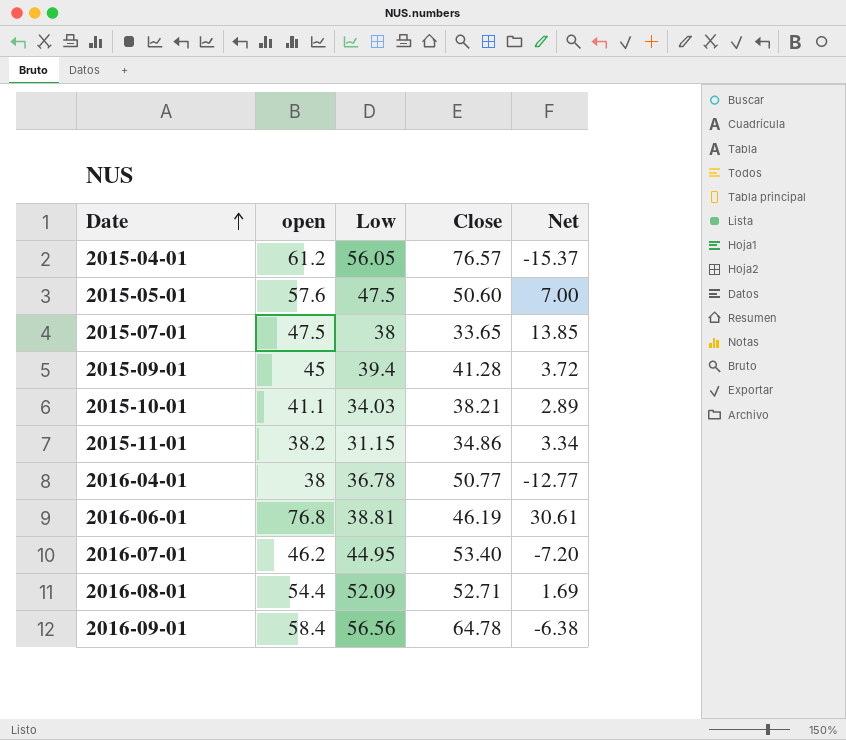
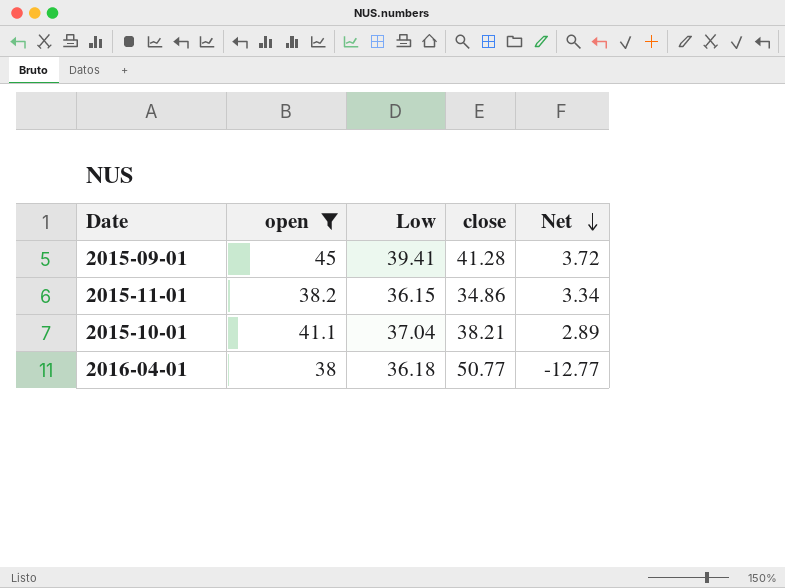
filter: none -> open <= 45
row order: Date ascending -> Net descending
column name: Close -> close
2015-09-01 | Low: 39.4 -> 39.41
2015-11-01 | Low: 31.15 -> 36.15
2015-10-01 | Low: 34.03 -> 37.04
2016-04-01 | Low: 36.78 -> 36.18

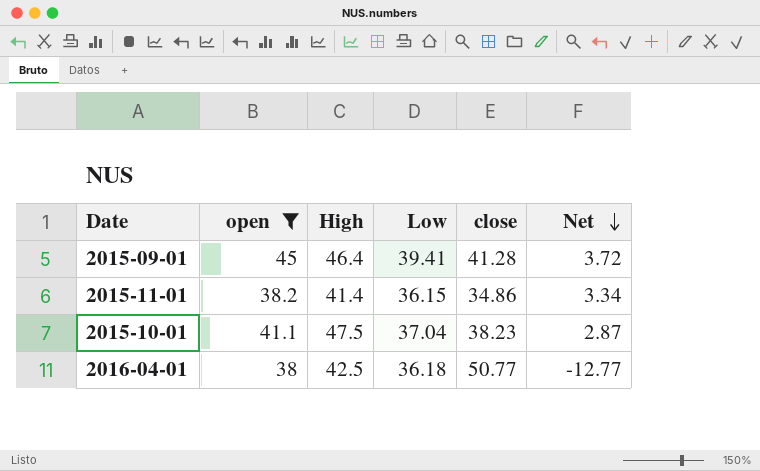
column High | position: none -> 3
2015-10-01 | close: 38.21 -> 38.23
2015-10-01 | Net: 2.89 -> 2.87

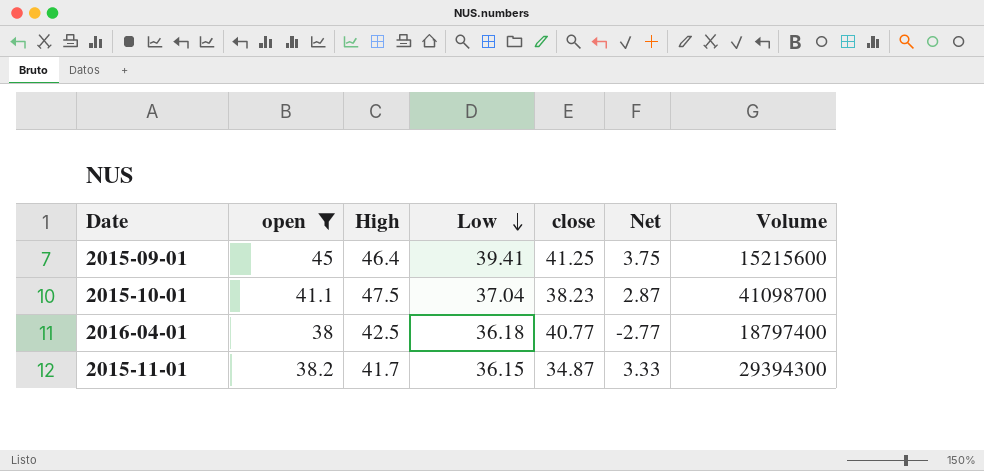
row order: Net descending -> Low descending
column Volume | position: none -> 7
2015-09-01 | close: 41.28 -> 41.25
2015-09-01 | Net: 3.72 -> 3.75
2016-04-01 | close: 50.77 -> 40.77
2016-04-01 | Net: -12.77 -> -2.77
2015-11-01 | High: 41.4 -> 41.7
2015-11-01 | close: 34.86 -> 34.87
2015-11-01 | Net: 3.34 -> 3.33

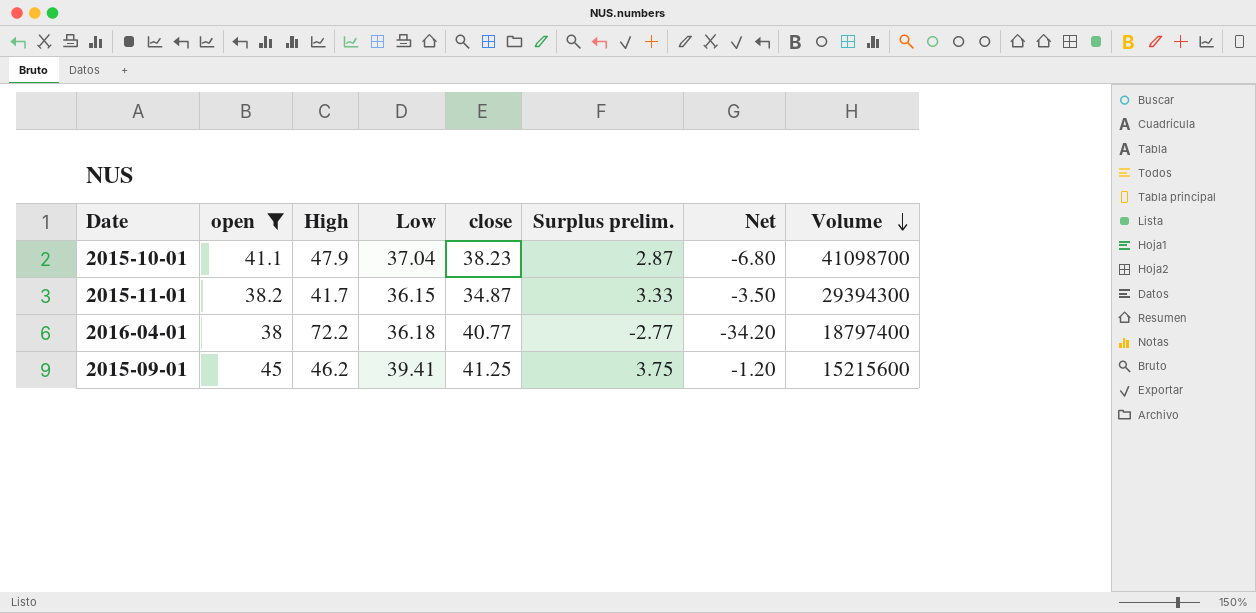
row order: Low descending -> Volume descending
column Surplus prelim. | formula: none -> [open] - [close]
column Net | formula: [open] - [close] -> [open] - [High]
2015-10-01 | High: 47.5 -> 47.9
2016-04-01 | High: 42.5 -> 72.2
2015-09-01 | High: 46.4 -> 46.2

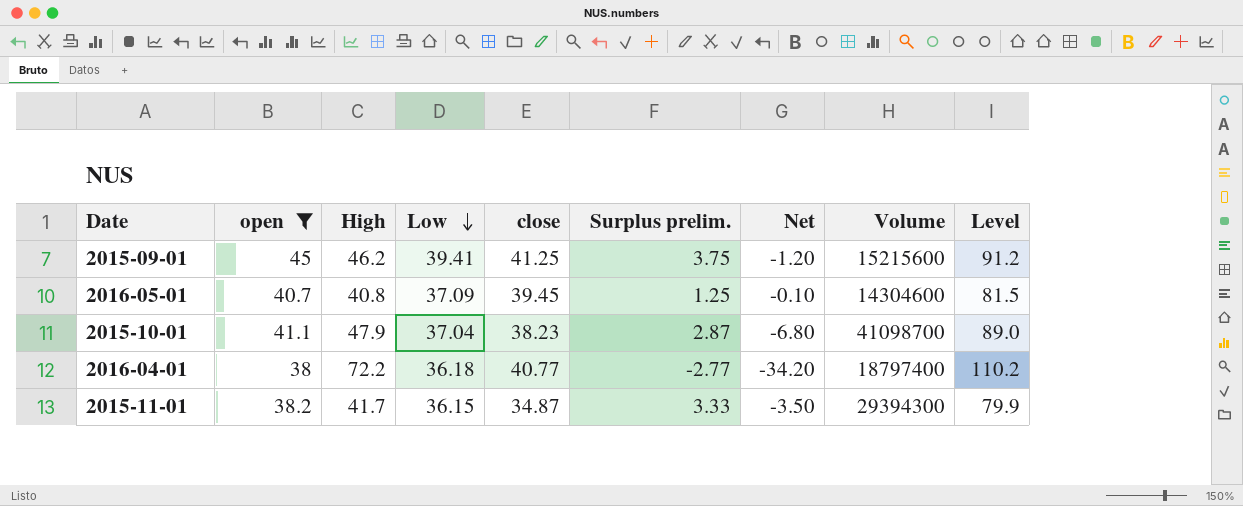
row order: Volume descending -> Low descending
column Level | formula: none -> [open] + [High]
row 2016-05-01: none -> 40.7 | 40.8 | 37.09 | 39.45 | 1.25 | -0.10 | 14304600 | 81.5

